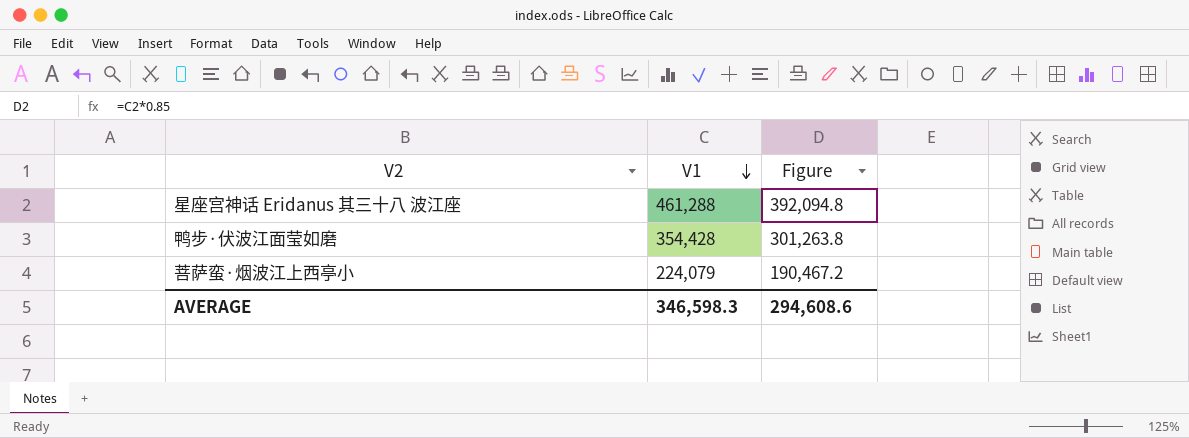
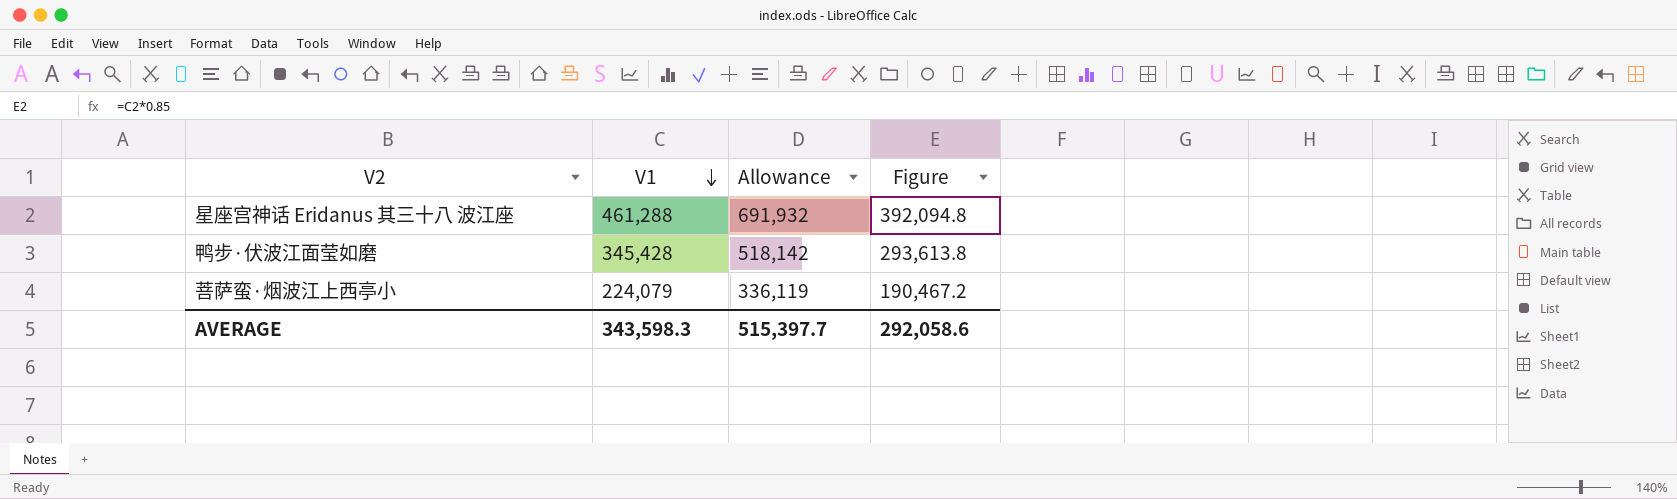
column Allowance | formula: none -> [V1] * 1.5
鸭步·伏波江面莹如磨 | V1: 354,428 -> 345,428
鸭步·伏波江面莹如磨 | Figure: 301,263.8 -> 293,613.8
AVERAGE | V1: 346,598.3 -> 343,598.3
AVERAGE | Figure: 294,608.6 -> 292,058.6

